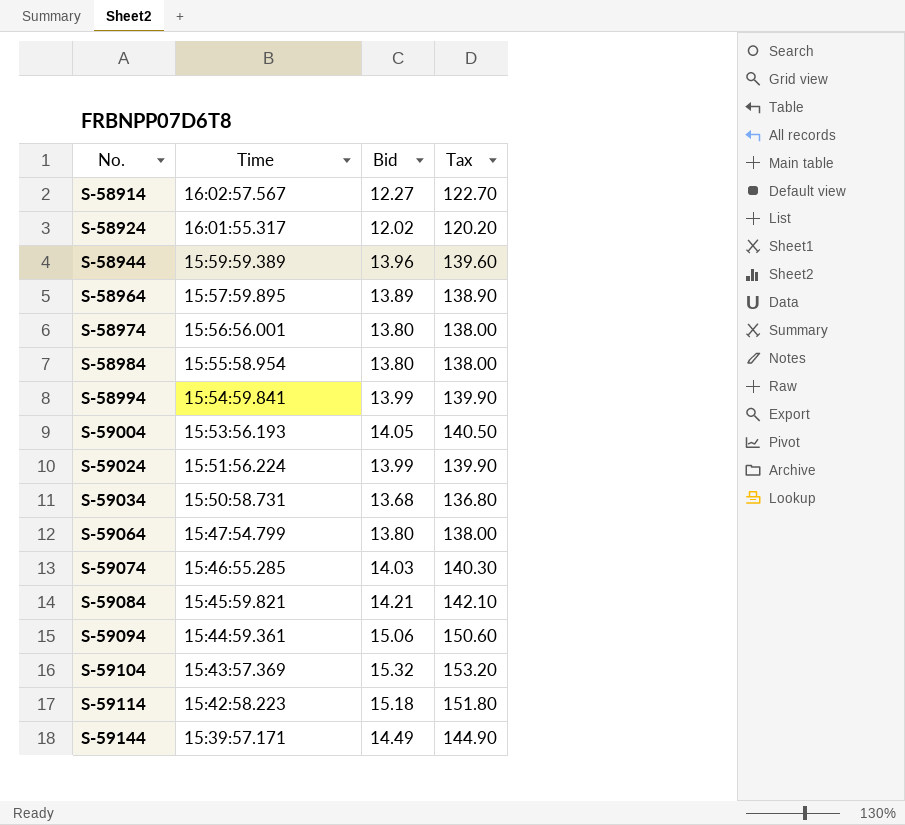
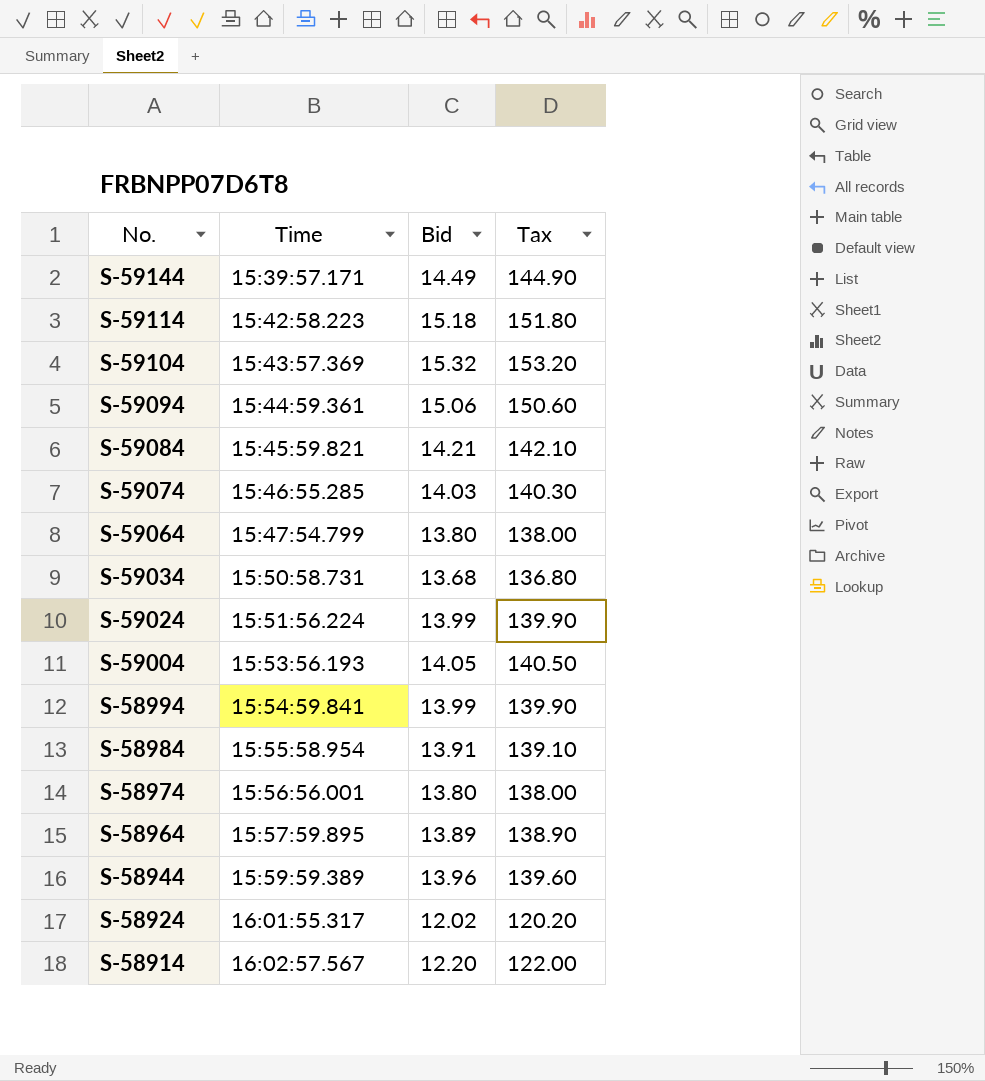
row order: No. ascending -> No. descending
S-58984 | Bid: 13.80 -> 13.91
S-58984 | Tax: 138.00 -> 139.10
S-58914 | Bid: 12.27 -> 12.20
S-58914 | Tax: 122.70 -> 122.00

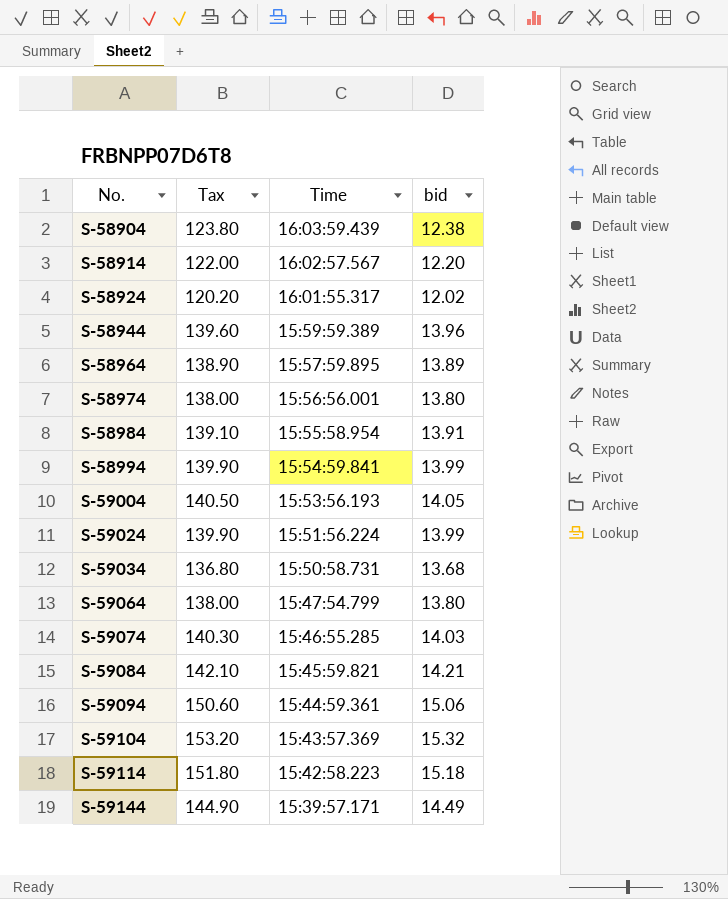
row order: No. descending -> No. ascending
column Tax | position: 4 -> 2
column name: Bid -> bid
row S-58904: none -> 123.80 | 16:03:59.439 | 12.38

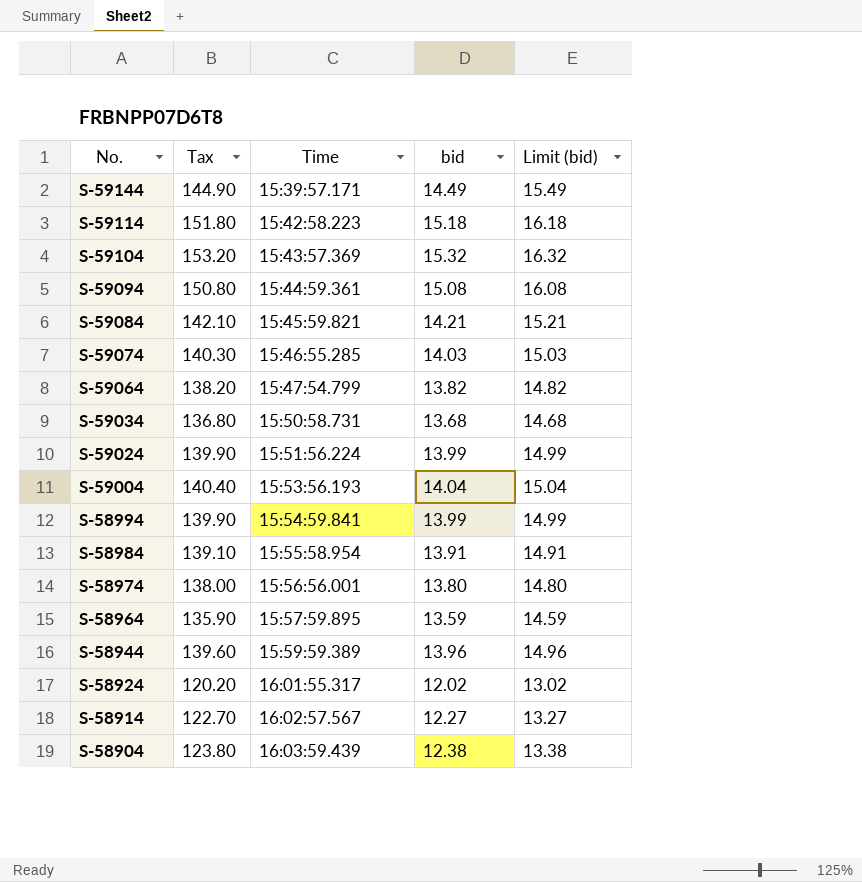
row order: No. ascending -> No. descending
column Limit (bid) | formula: none -> [bid] + 1
S-59094 | Tax: 150.60 -> 150.80
S-59094 | bid: 15.06 -> 15.08
S-59064 | Tax: 138.00 -> 138.20
S-59064 | bid: 13.80 -> 13.82
S-59004 | Tax: 140.50 -> 140.40
S-59004 | bid: 14.05 -> 14.04
S-58964 | Tax: 138.90 -> 135.90
S-58964 | bid: 13.89 -> 13.59
S-58914 | Tax: 122.00 -> 122.70
S-58914 | bid: 12.20 -> 12.27

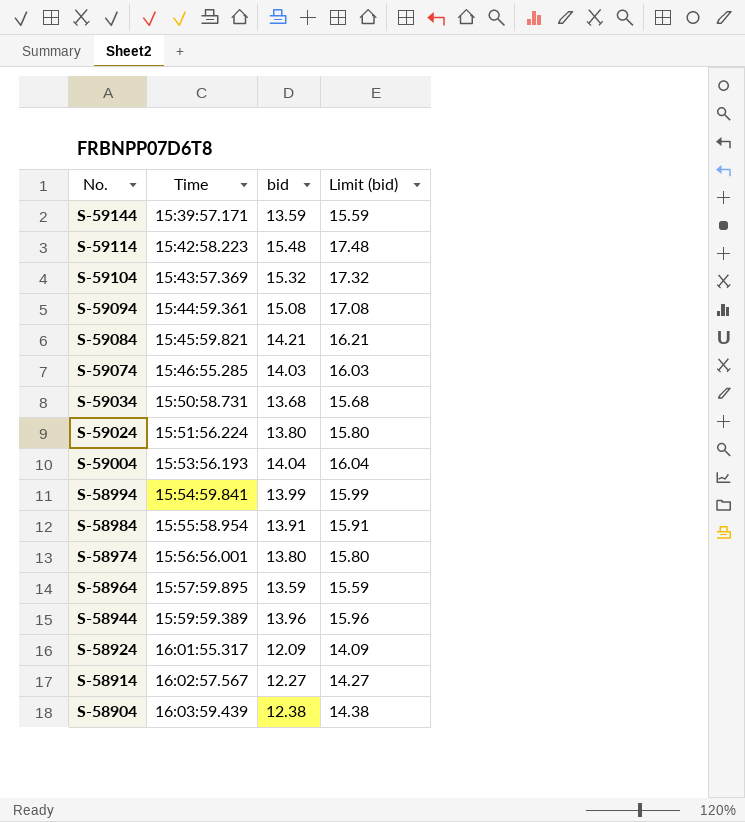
column Tax | formula: [bid] * 10 -> none
column Limit (bid) | formula: [bid] + 1 -> [bid] + 2
row S-59064: 138.20 | 15:47:54.799 | 13.82 | 14.82 -> none
S-59144 | bid: 14.49 -> 13.59
S-59114 | bid: 15.18 -> 15.48
S-59024 | bid: 13.99 -> 13.80
S-58924 | bid: 12.02 -> 12.09

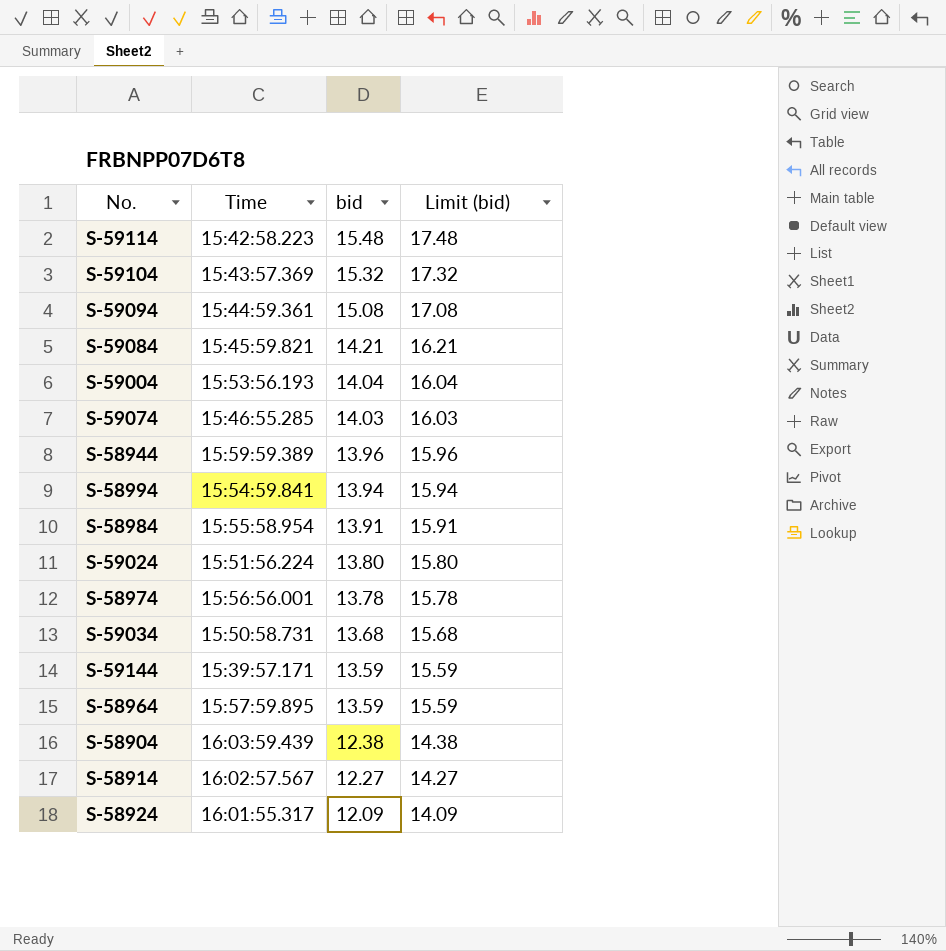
row order: No. descending -> bid descending
S-58994 | bid: 13.99 -> 13.94
S-58994 | Limit (bid): 15.99 -> 15.94
S-58974 | bid: 13.80 -> 13.78
S-58974 | Limit (bid): 15.80 -> 15.78

